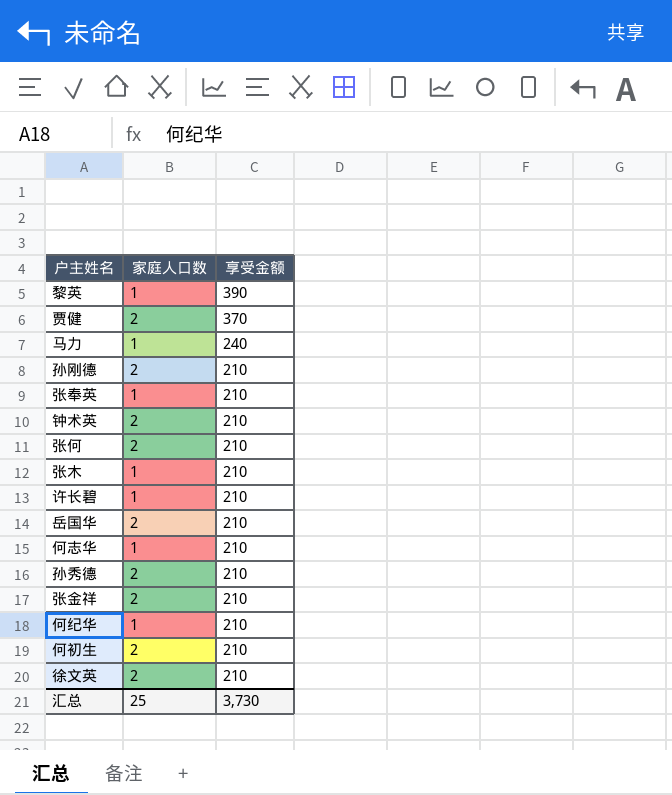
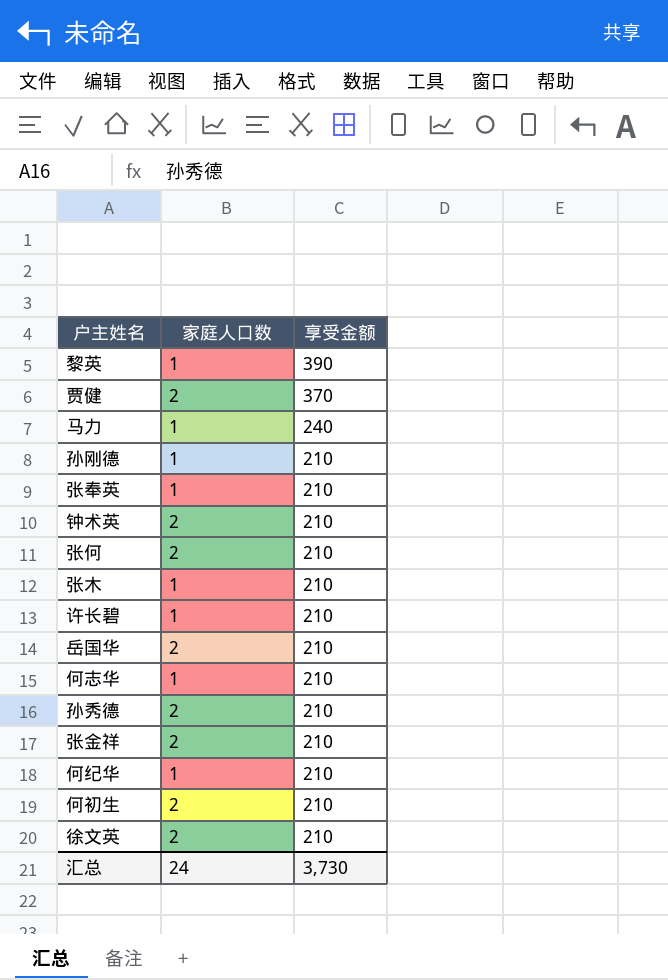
孙刚德 | 家庭人口数: 2 -> 1
汇总 | 家庭人口数: 25 -> 24

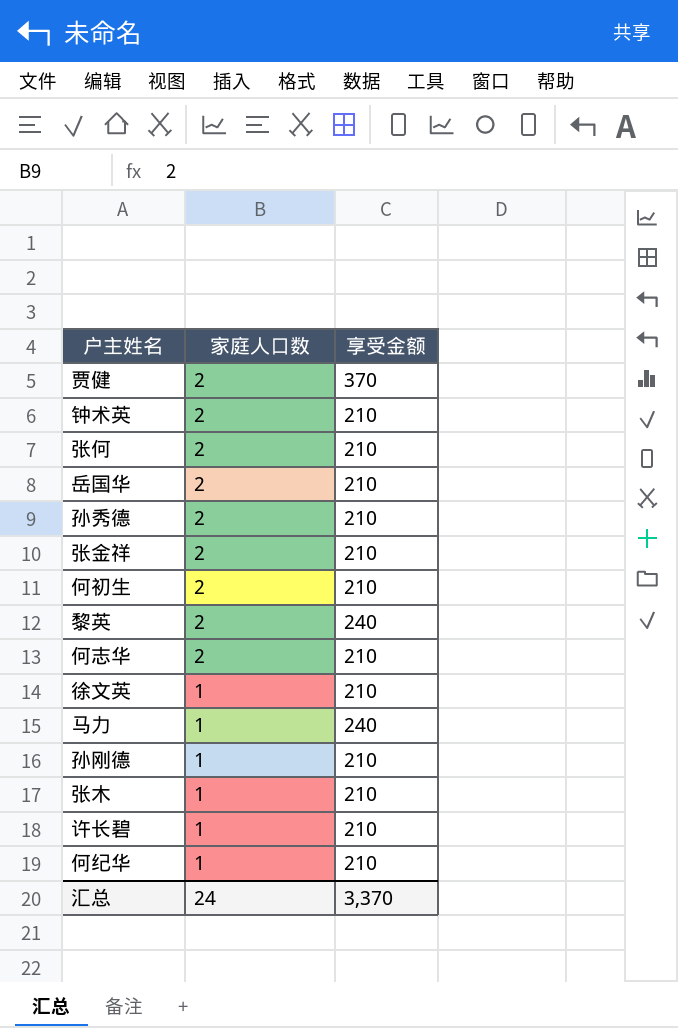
row order: 享受金额 descending -> 家庭人口数 descending
row 张奉英: 1 | 210 -> none
黎英 | 家庭人口数: 1 -> 2
黎英 | 享受金额: 390 -> 240
何志华 | 家庭人口数: 1 -> 2
徐文英 | 家庭人口数: 2 -> 1
汇总 | 享受金额: 3,730 -> 3,370

